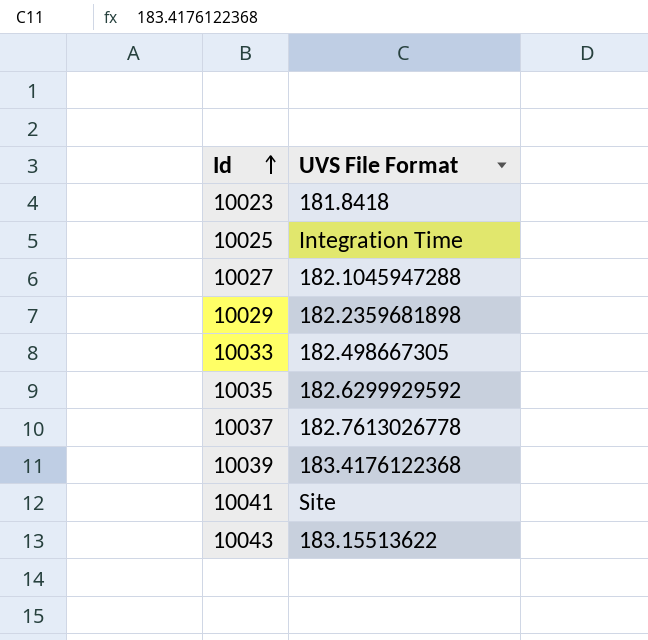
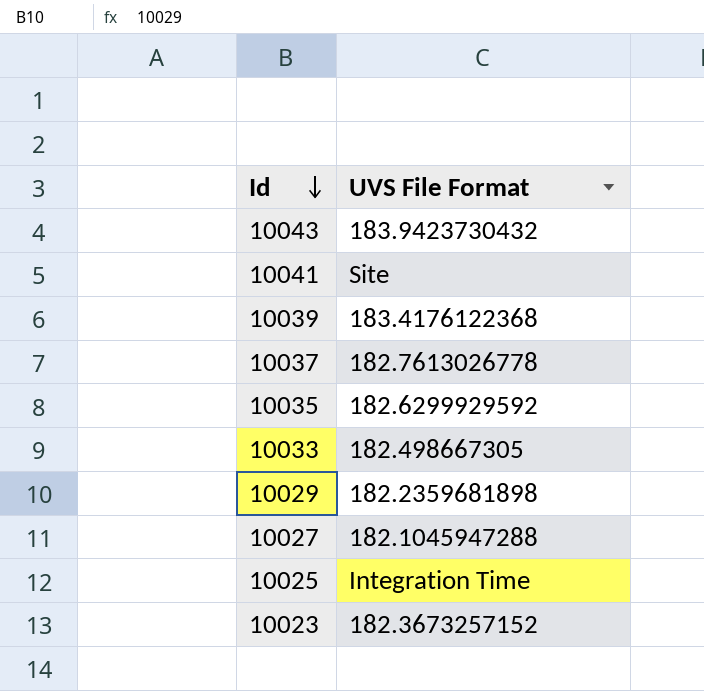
row order: Id ascending -> Id descending
10043 | UVS File Format: 183.15513622 -> 183.9423730432
10023 | UVS File Format: 181.8418 -> 182.3673257152

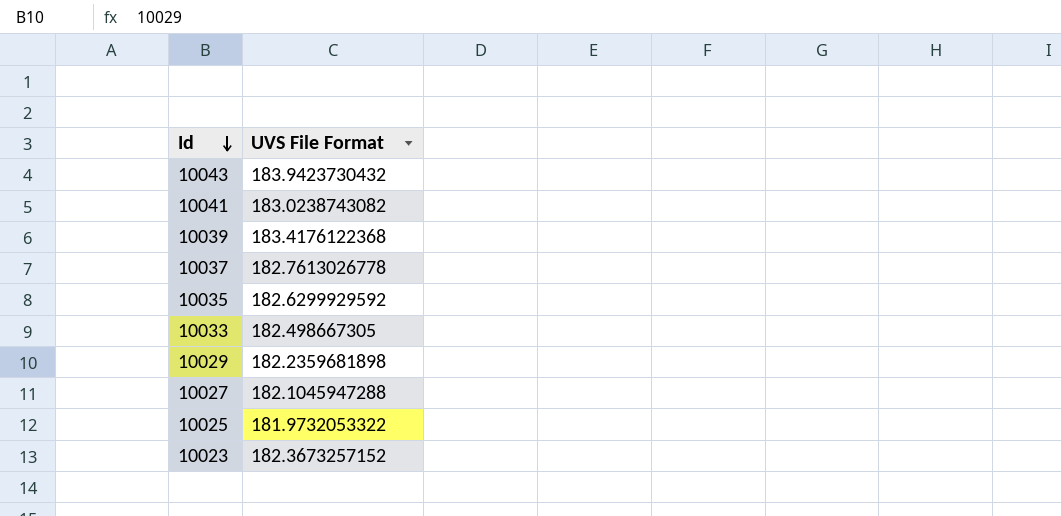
10041 | UVS File Format: Site -> 183.0238743082
10025 | UVS File Format: Integration Time -> 181.9732053322

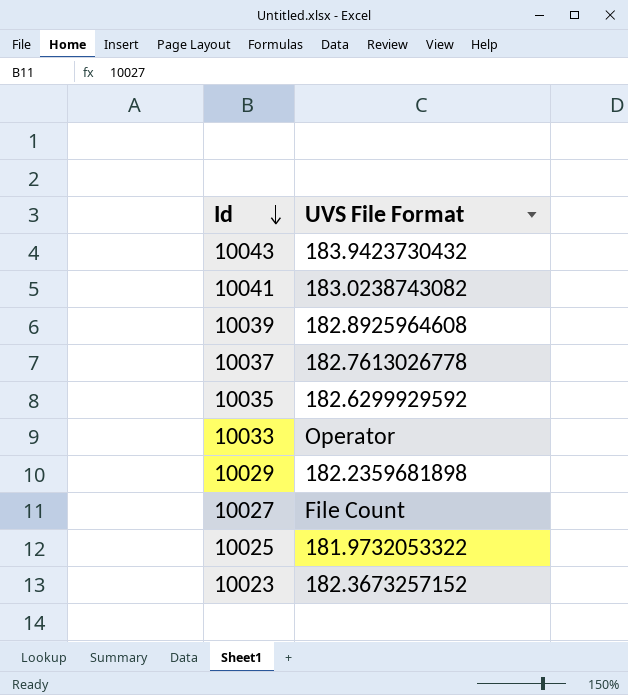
10039 | UVS File Format: 183.4176122368 -> 182.8925964608
10033 | UVS File Format: 182.498667305 -> Operator
10027 | UVS File Format: 182.1045947288 -> File Count

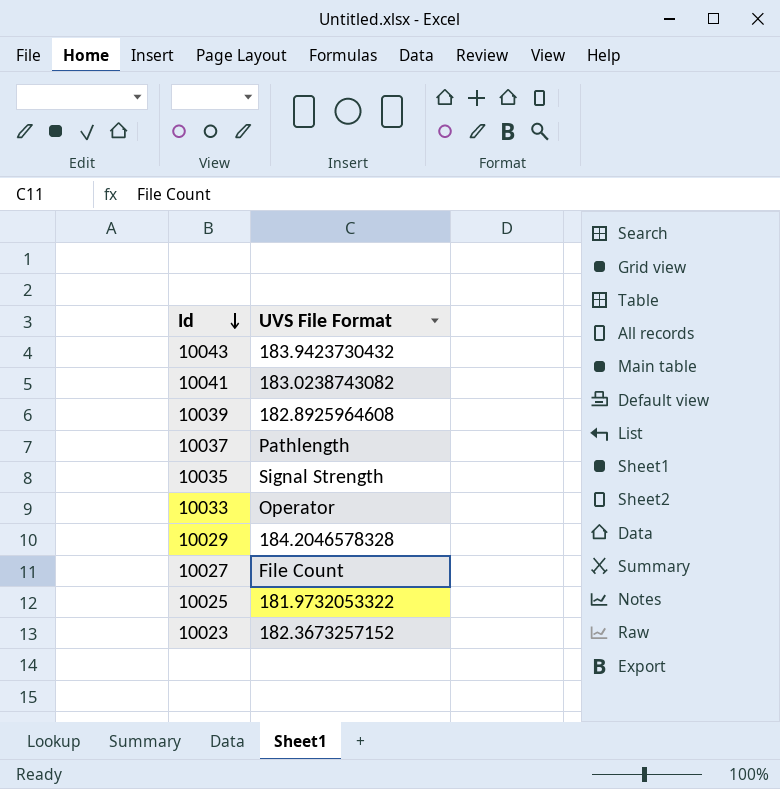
10037 | UVS File Format: 182.7613026778 -> Pathlength
10035 | UVS File Format: 182.6299929592 -> Signal Strength
10029 | UVS File Format: 182.2359681898 -> 184.2046578328

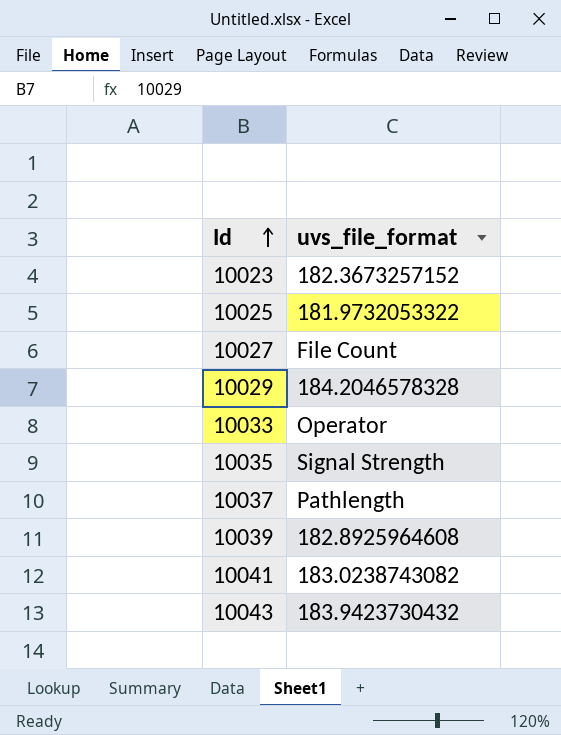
row order: Id descending -> Id ascending
column name: UVS File Format -> uvs_file_format

